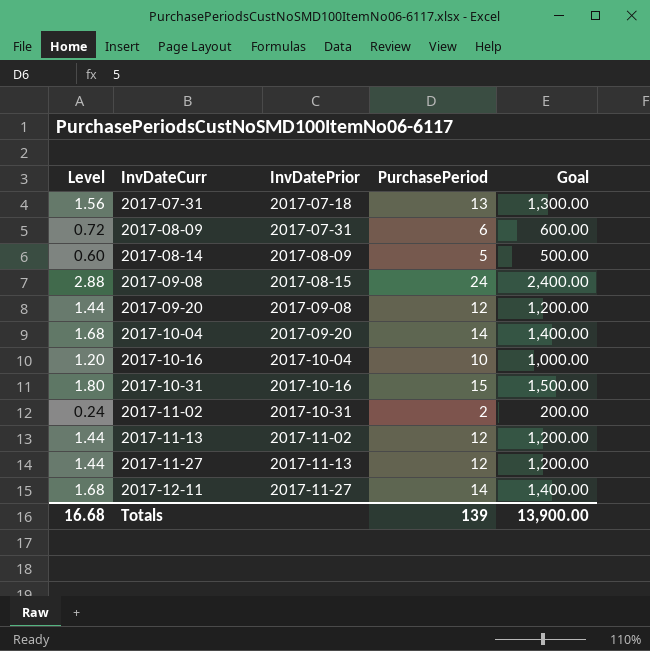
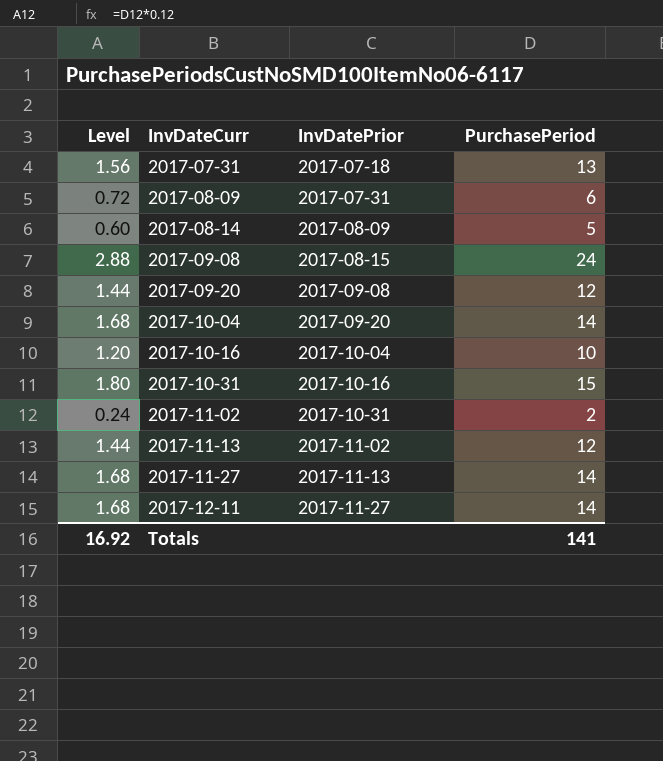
column Goal | formula: [PurchasePeriod] * 100 -> none
2017-11-27 | Level: 1.44 -> 1.68
2017-11-27 | PurchasePeriod: 12 -> 14
Totals | Level: 16.68 -> 16.92
Totals | PurchasePeriod: 139 -> 141

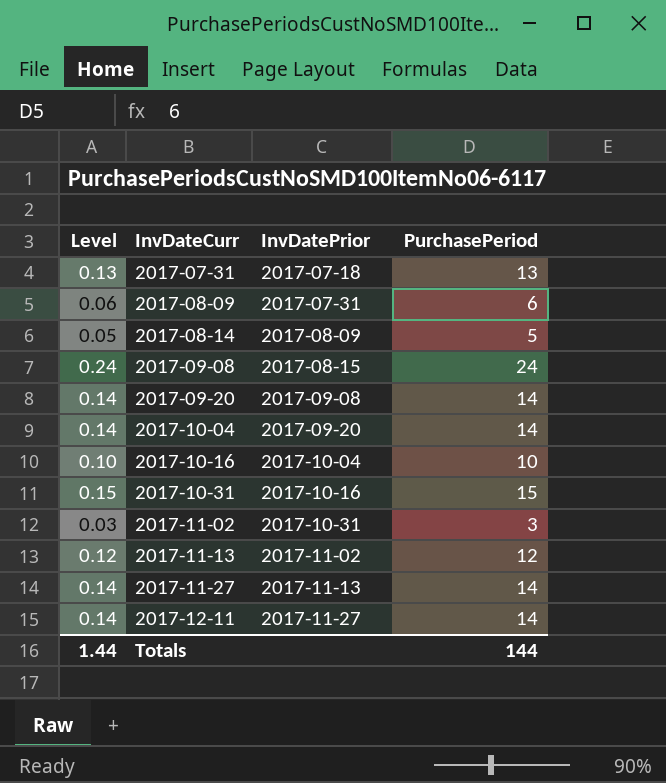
column Level | formula: [PurchasePeriod] * 0.12 -> [PurchasePeriod] * 0.01
2017-09-20 | PurchasePeriod: 12 -> 14
2017-11-02 | PurchasePeriod: 2 -> 3
Totals | Level: 16.92 -> 1.44
Totals | PurchasePeriod: 141 -> 144

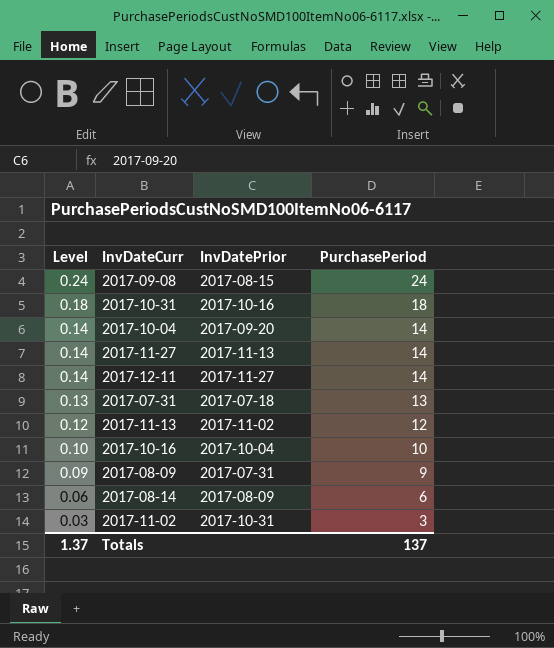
row order: InvDateCurr ascending -> Level descending
row 2017-09-20: 0.14 | 2017-09-08 | 14 -> none
2017-10-31 | Level: 0.15 -> 0.18
2017-10-31 | PurchasePeriod: 15 -> 18
2017-08-09 | Level: 0.06 -> 0.09
2017-08-09 | PurchasePeriod: 6 -> 9
2017-08-14 | Level: 0.05 -> 0.06
2017-08-14 | PurchasePeriod: 5 -> 6
Totals | Level: 1.44 -> 1.37
Totals | PurchasePeriod: 144 -> 137

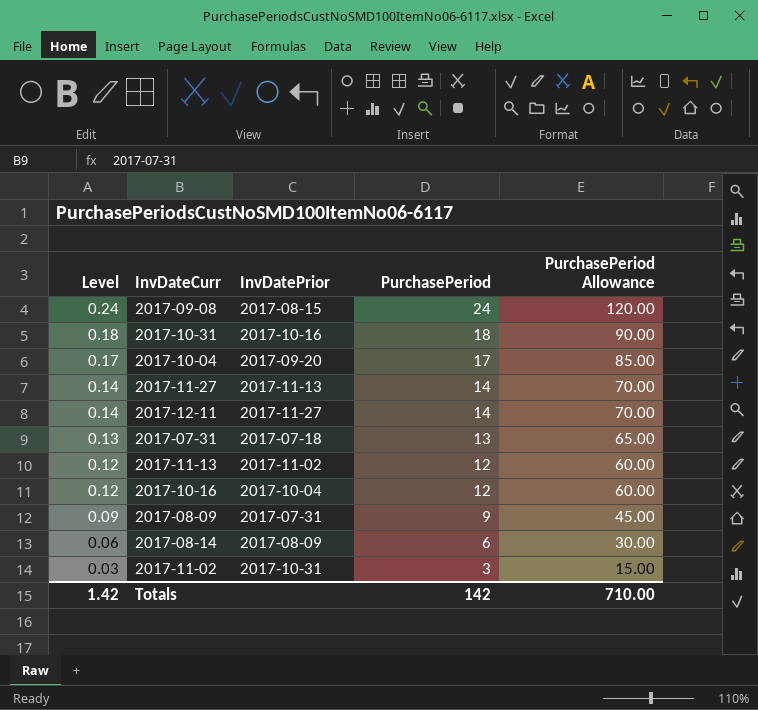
column PurchasePeriod Allowance | formula: none -> [PurchasePeriod] * 5
2017-10-04 | Level: 0.14 -> 0.17
2017-10-04 | PurchasePeriod: 14 -> 17
2017-10-16 | Level: 0.10 -> 0.12
2017-10-16 | PurchasePeriod: 10 -> 12
Totals | Level: 1.37 -> 1.42
Totals | PurchasePeriod: 137 -> 142

